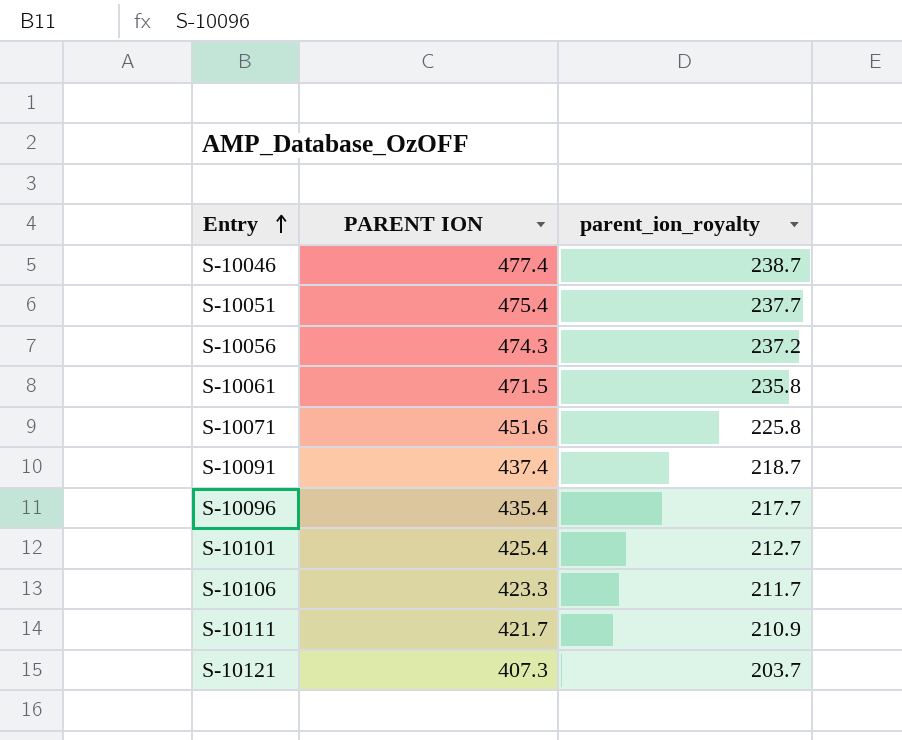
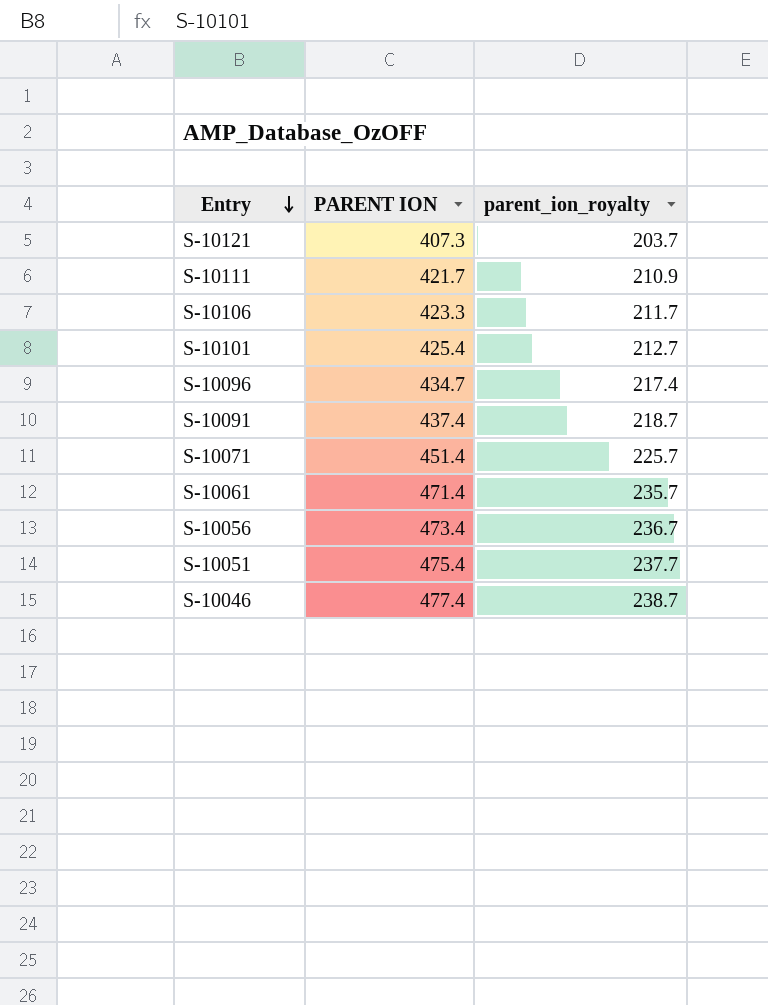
row order: Entry ascending -> Entry descending
S-10096 | PARENT ION: 435.4 -> 434.7
S-10096 | parent_ion_royalty: 217.7 -> 217.4
S-10071 | PARENT ION: 451.6 -> 451.4
S-10071 | parent_ion_royalty: 225.8 -> 225.7
S-10061 | PARENT ION: 471.5 -> 471.4
S-10061 | parent_ion_royalty: 235.8 -> 235.7
S-10056 | PARENT ION: 474.3 -> 473.4
S-10056 | parent_ion_royalty: 237.2 -> 236.7

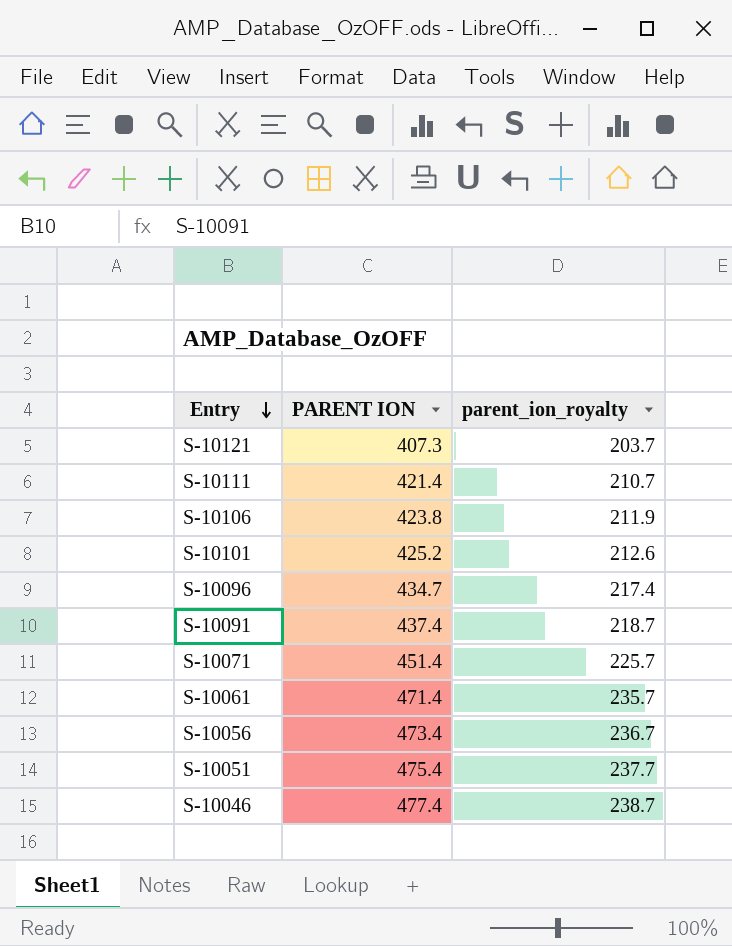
S-10111 | PARENT ION: 421.7 -> 421.4
S-10111 | parent_ion_royalty: 210.9 -> 210.7
S-10106 | PARENT ION: 423.3 -> 423.8
S-10106 | parent_ion_royalty: 211.7 -> 211.9
S-10101 | PARENT ION: 425.4 -> 425.2
S-10101 | parent_ion_royalty: 212.7 -> 212.6

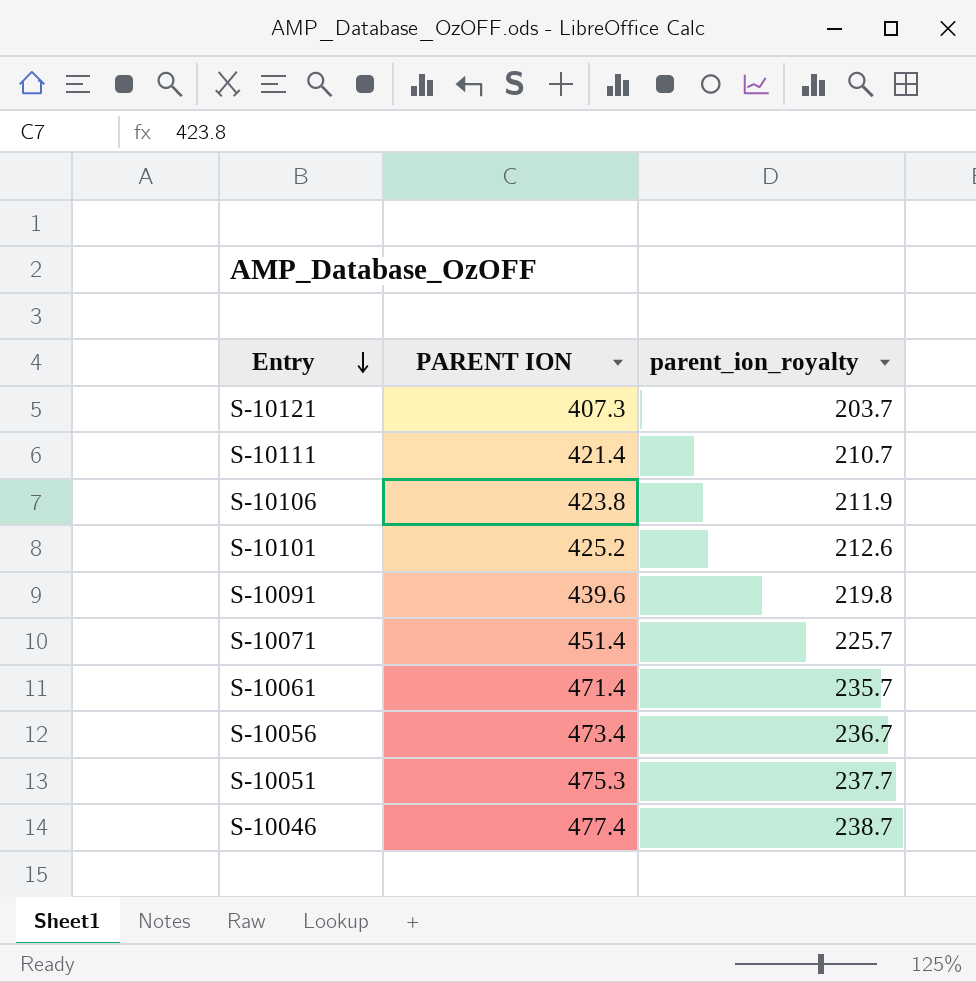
row S-10096: 434.7 | 217.4 -> none
S-10091 | PARENT ION: 437.4 -> 439.6
S-10091 | parent_ion_royalty: 218.7 -> 219.8
S-10051 | PARENT ION: 475.4 -> 475.3

